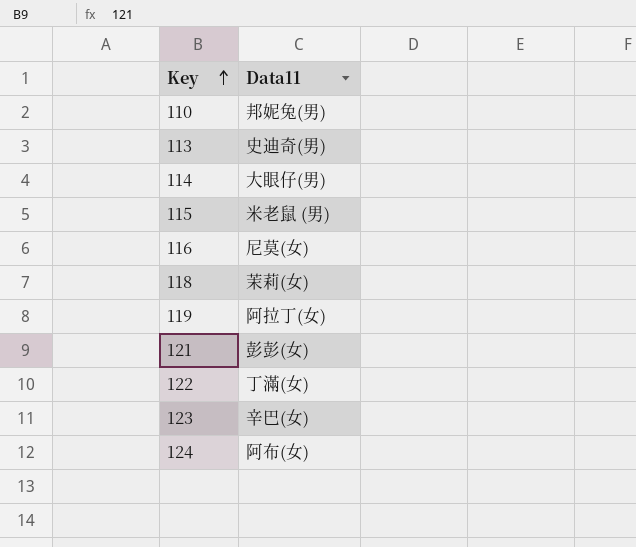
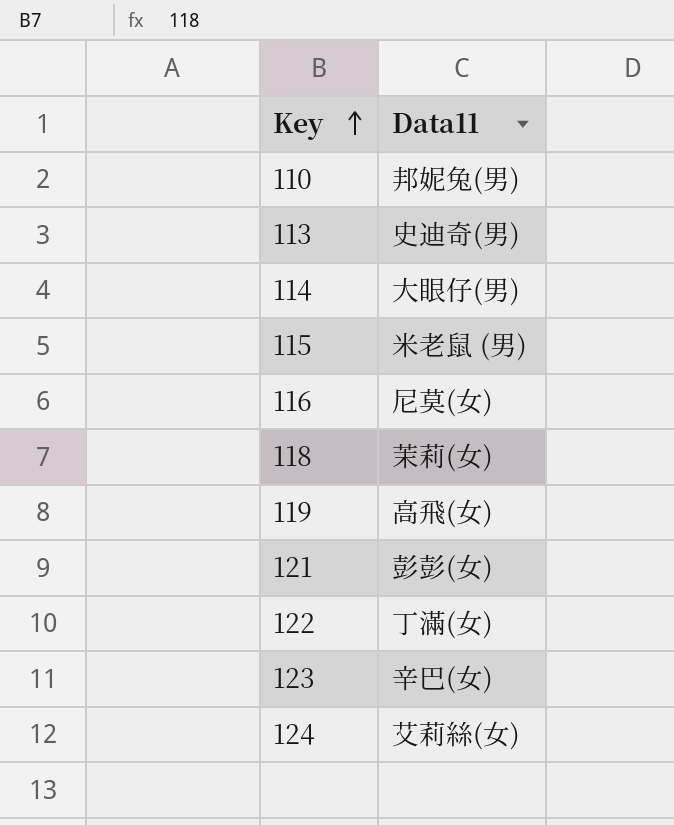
119 | Data11: 阿拉丁(女) -> 高飛(女)
124 | Data11: 阿布(女) -> 艾莉絲(女)

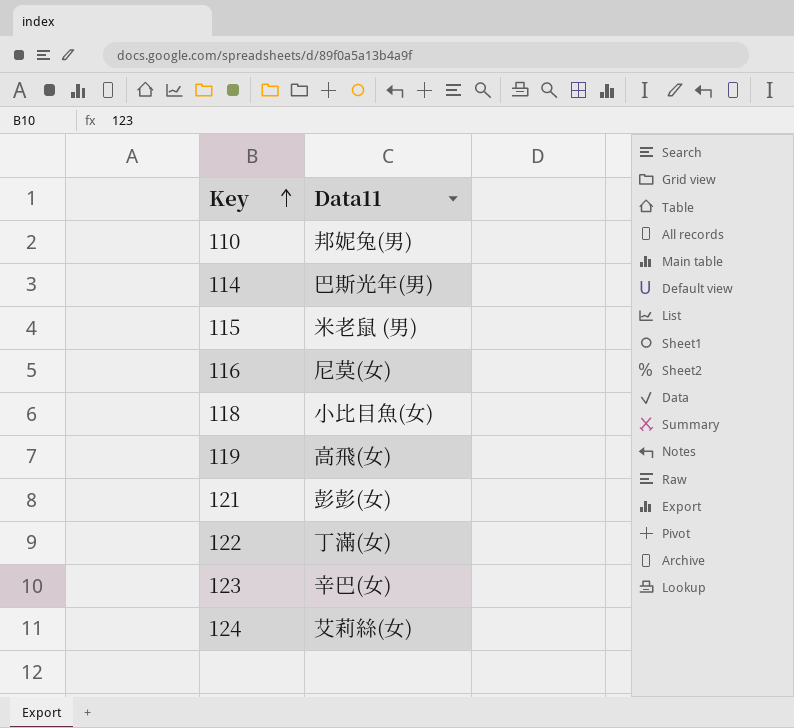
row 113: 史迪奇(男) -> none
114 | Data11: 大眼仔(男) -> 巴斯光年(男)
118 | Data11: 茉莉(女) -> 小比目魚(女)

